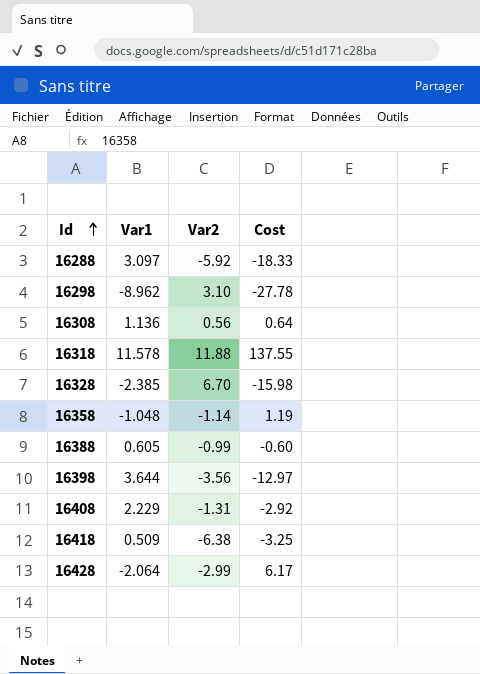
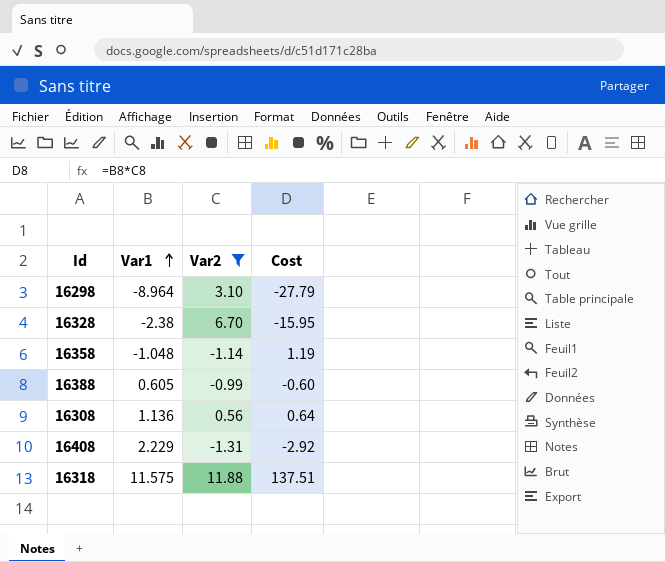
filter: none -> Var2 >= -1.31
row order: Id ascending -> Var1 ascending
16298 | Var1: -8.962 -> -8.964
16298 | Cost: -27.78 -> -27.79
16328 | Var1: -2.385 -> -2.38
16328 | Cost: -15.98 -> -15.95
16318 | Var1: 11.578 -> 11.575
16318 | Cost: 137.55 -> 137.51

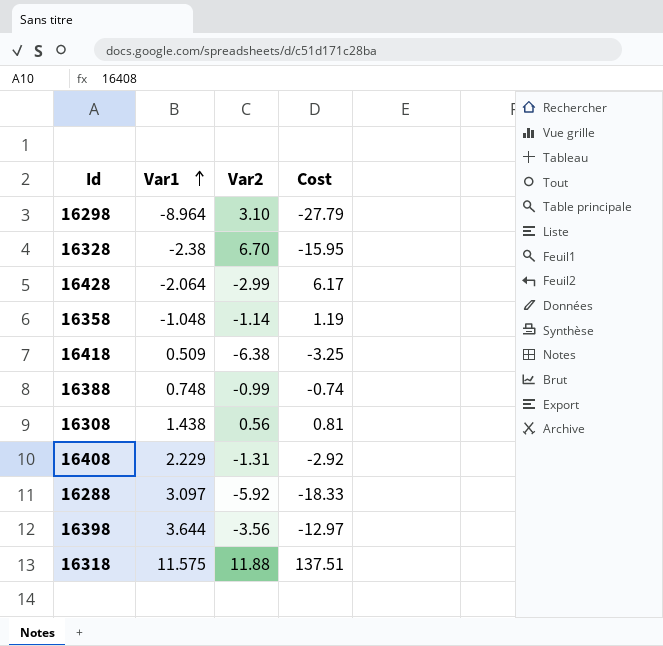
filter: Var2 >= -1.31 -> none
16388 | Var1: 0.605 -> 0.748
16388 | Cost: -0.60 -> -0.74
16308 | Var1: 1.136 -> 1.438
16308 | Cost: 0.64 -> 0.81

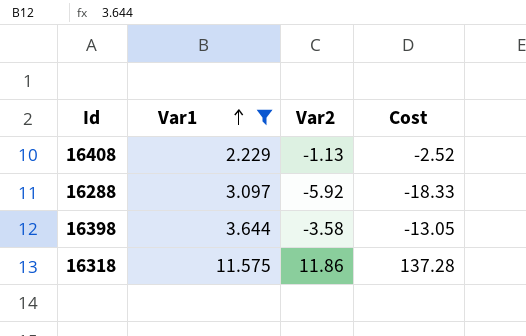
filter: none -> Var1 >= 2.229
16408 | Var2: -1.31 -> -1.13
16408 | Cost: -2.92 -> -2.52
16398 | Var2: -3.56 -> -3.58
16398 | Cost: -12.97 -> -13.05
16318 | Var2: 11.88 -> 11.86
16318 | Cost: 137.51 -> 137.28

